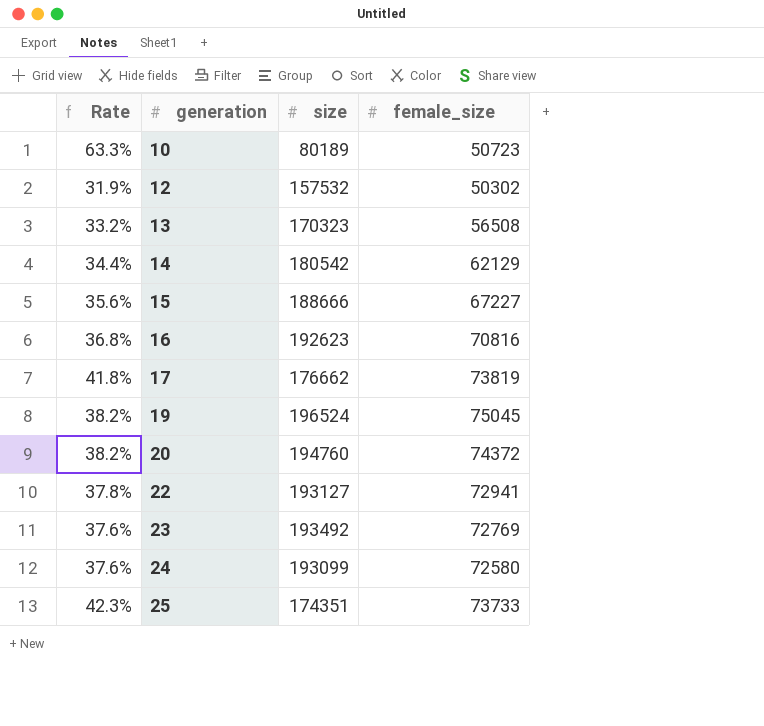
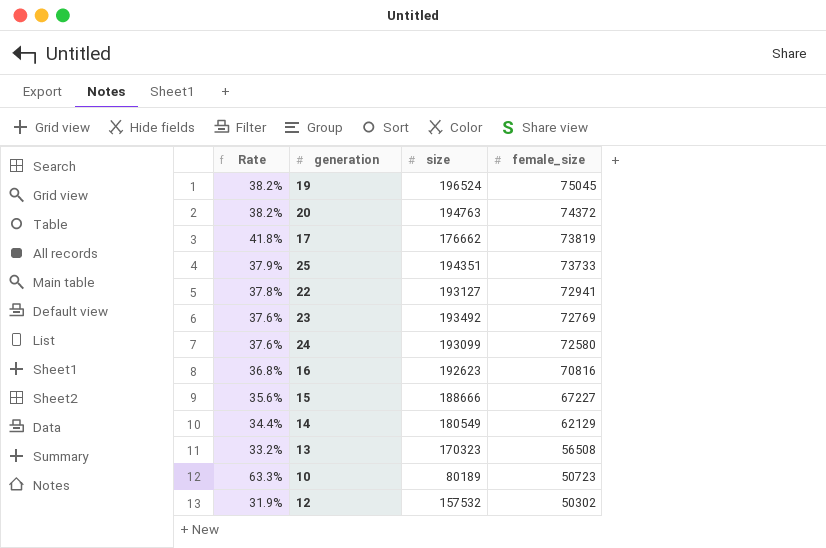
row order: generation ascending -> female_size descending
20 | size: 194760 -> 194763
25 | Rate: 42.3% -> 37.9%
25 | size: 174351 -> 194351
14 | size: 180542 -> 180549

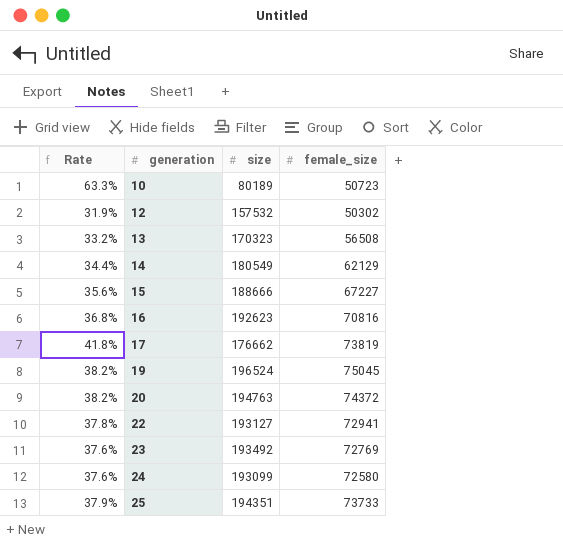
row order: female_size descending -> generation ascending

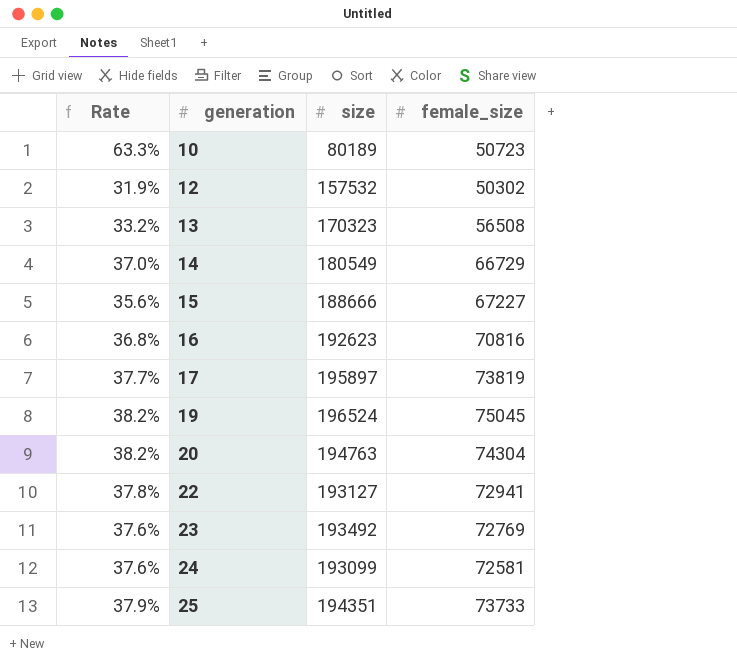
14 | Rate: 34.4% -> 37.0%
14 | female_size: 62129 -> 66729
17 | Rate: 41.8% -> 37.7%
17 | size: 176662 -> 195897
20 | female_size: 74372 -> 74304
24 | female_size: 72580 -> 72581

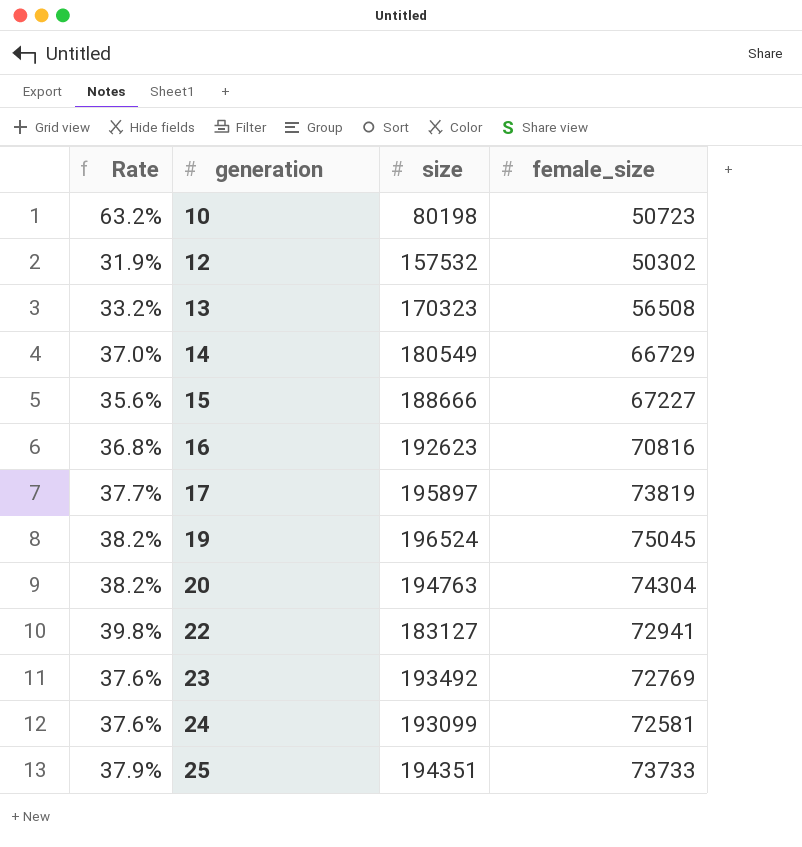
10 | Rate: 63.3% -> 63.2%
10 | size: 80189 -> 80198
22 | Rate: 37.8% -> 39.8%
22 | size: 193127 -> 183127

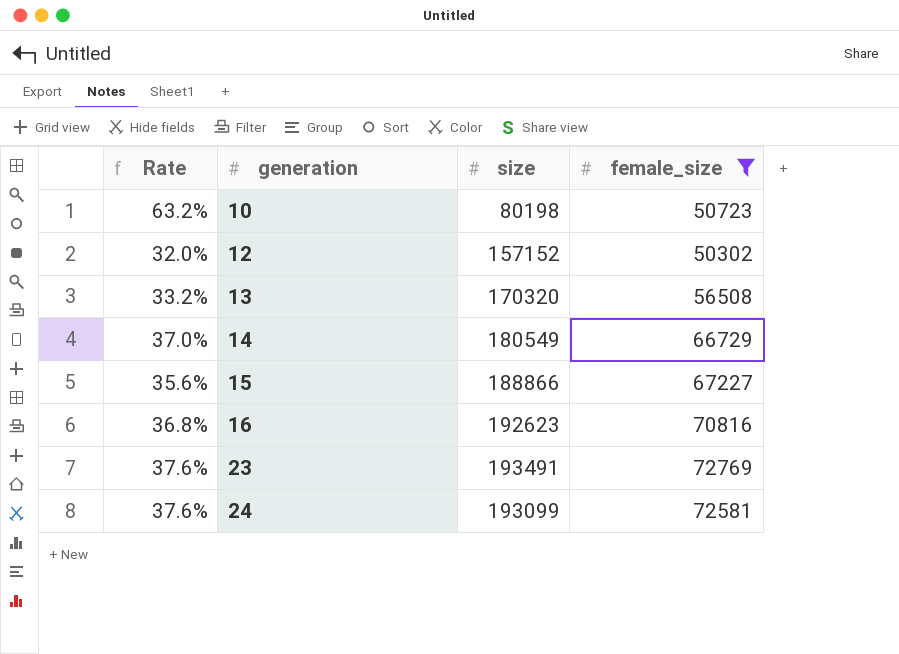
filter: none -> female_size <= 72769
12 | Rate: 31.9% -> 32.0%
12 | size: 157532 -> 157152
13 | size: 170323 -> 170320
15 | size: 188666 -> 188866
23 | size: 193492 -> 193491

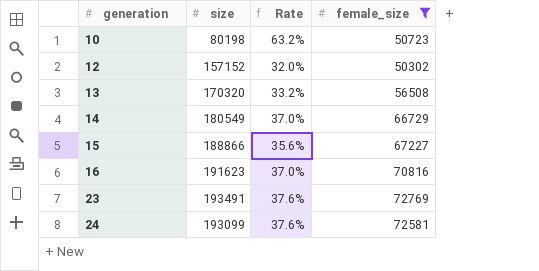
column Rate | position: 1 -> 3
16 | size: 192623 -> 191623
16 | Rate: 36.8% -> 37.0%

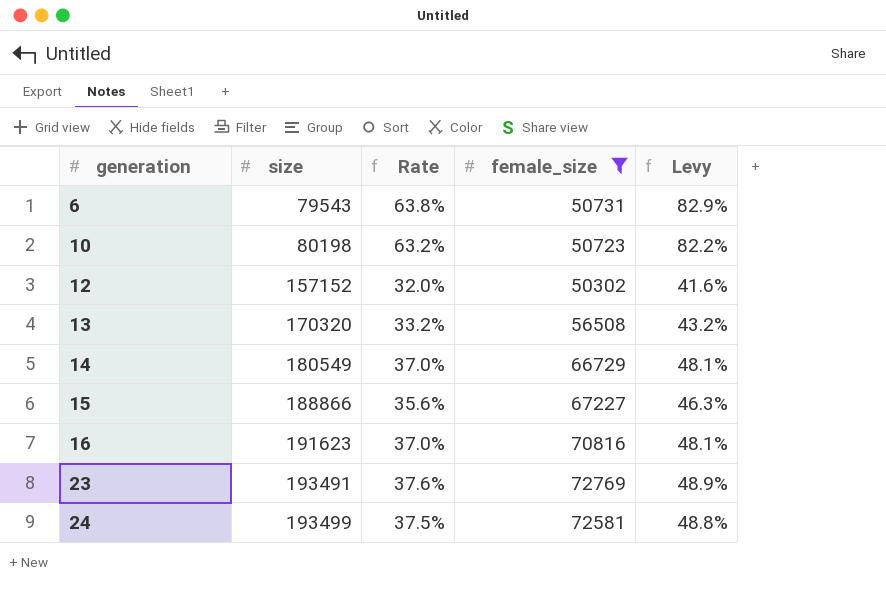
column Levy | formula: none -> [Rate] * 1.3
row 6: none -> 79543 | 63.8% | 50731 | 82.9%
24 | size: 193099 -> 193499
24 | Rate: 37.6% -> 37.5%

